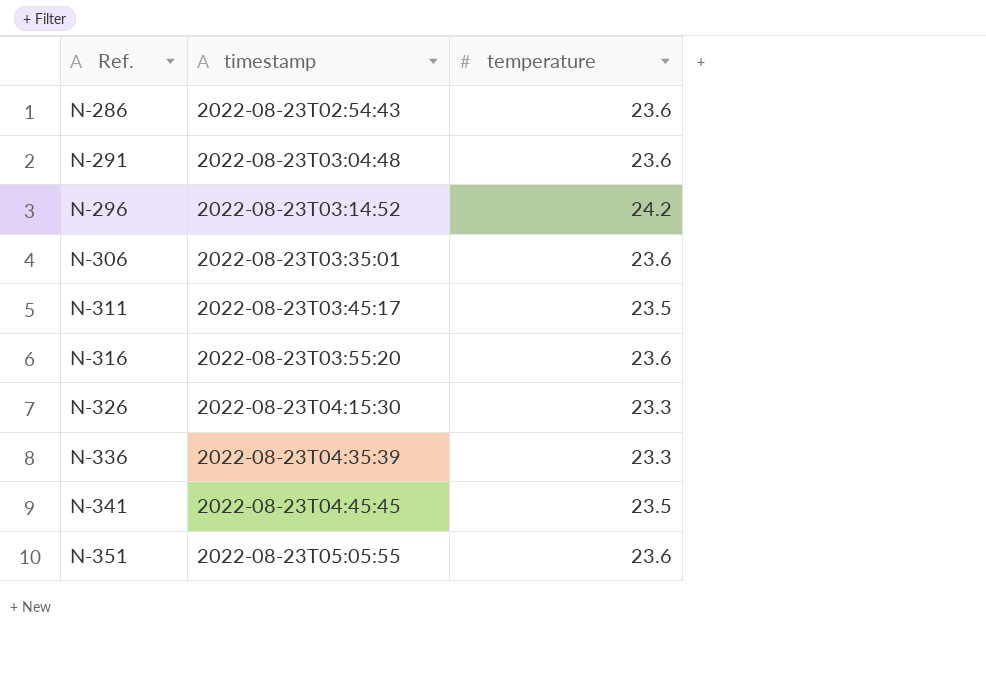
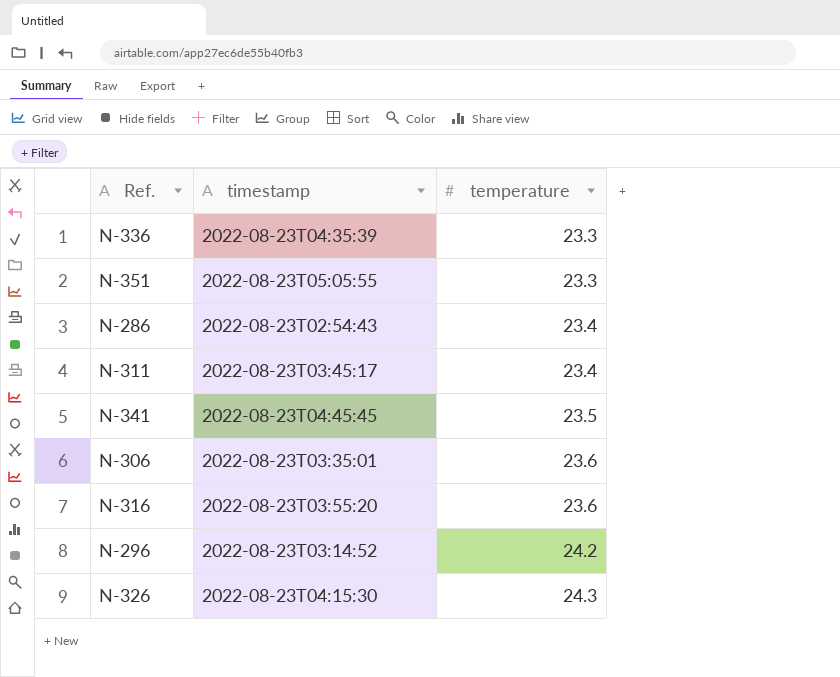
row order: Ref. ascending -> temperature ascending
row N-291: 2022-08-23T03:04:48 | 23.6 -> none
N-351 | temperature: 23.6 -> 23.3
N-286 | temperature: 23.6 -> 23.4
N-311 | temperature: 23.5 -> 23.4
N-326 | temperature: 23.3 -> 24.3

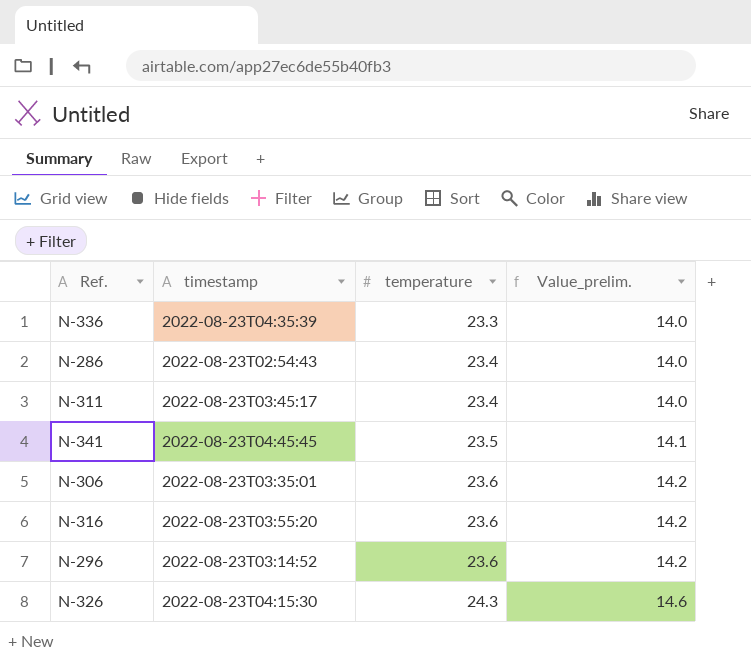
column Value_prelim. | formula: none -> [temperature] * 0.6
row N-351: 2022-08-23T05:05:55 | 23.3 -> none
N-296 | temperature: 24.2 -> 23.6

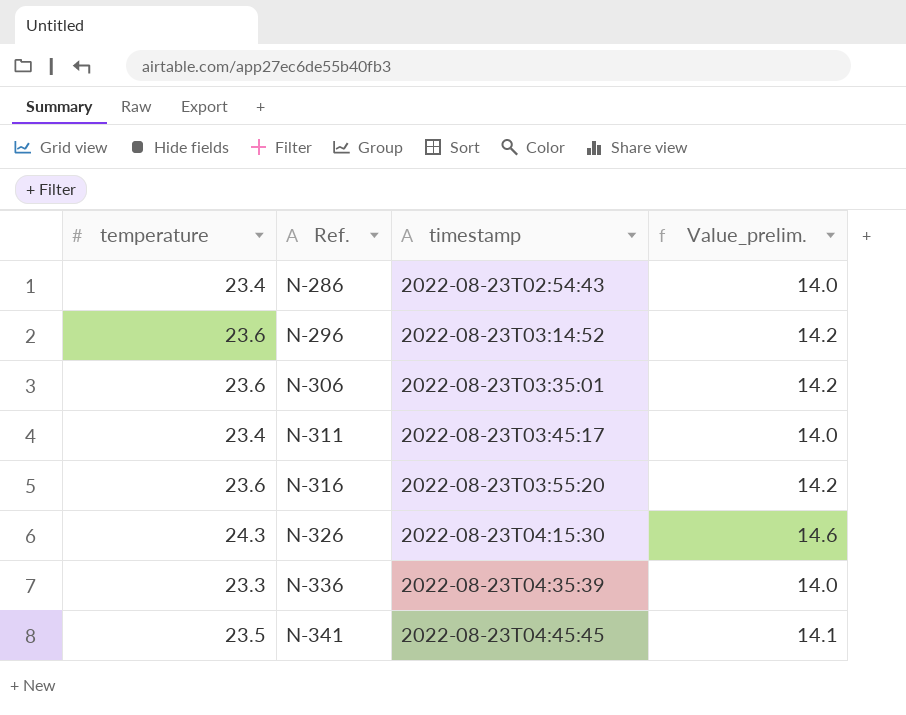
row order: temperature ascending -> Ref. ascending
column temperature | position: 3 -> 1

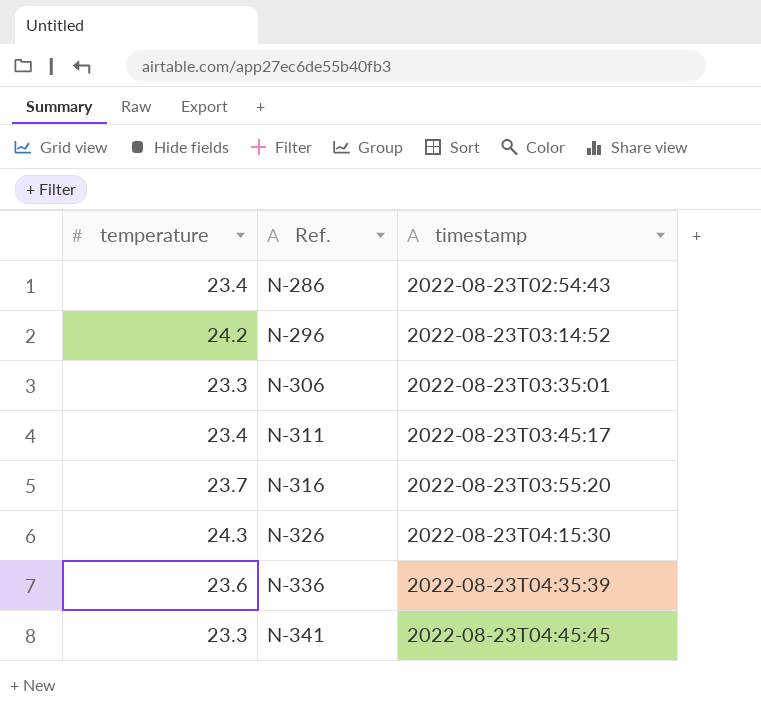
column Value_prelim. | formula: [temperature] * 0.6 -> none
N-296 | temperature: 23.6 -> 24.2
N-306 | temperature: 23.6 -> 23.3
N-316 | temperature: 23.6 -> 23.7
N-336 | temperature: 23.3 -> 23.6
N-341 | temperature: 23.5 -> 23.3

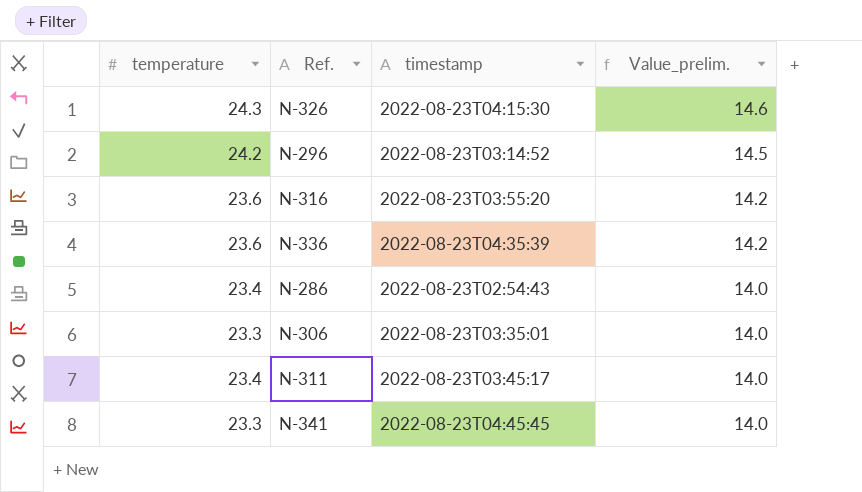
row order: Ref. ascending -> Value_prelim. descending
column Value_prelim. | formula: none -> [temperature] * 0.6
N-316 | temperature: 23.7 -> 23.6

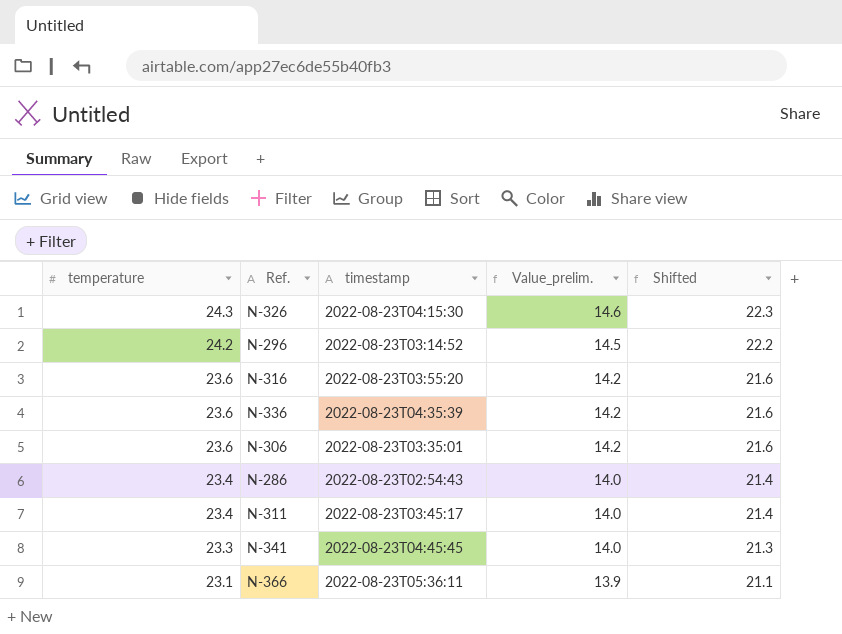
row order: Value_prelim. descending -> temperature descending
column Shifted | formula: none -> [temperature] - 2
N-306 | temperature: 23.3 -> 23.6
N-306 | Value_prelim.: 14.0 -> 14.2
row N-366: none -> 23.1 | 2022-08-23T05:36:11 | 13.9 | 21.1

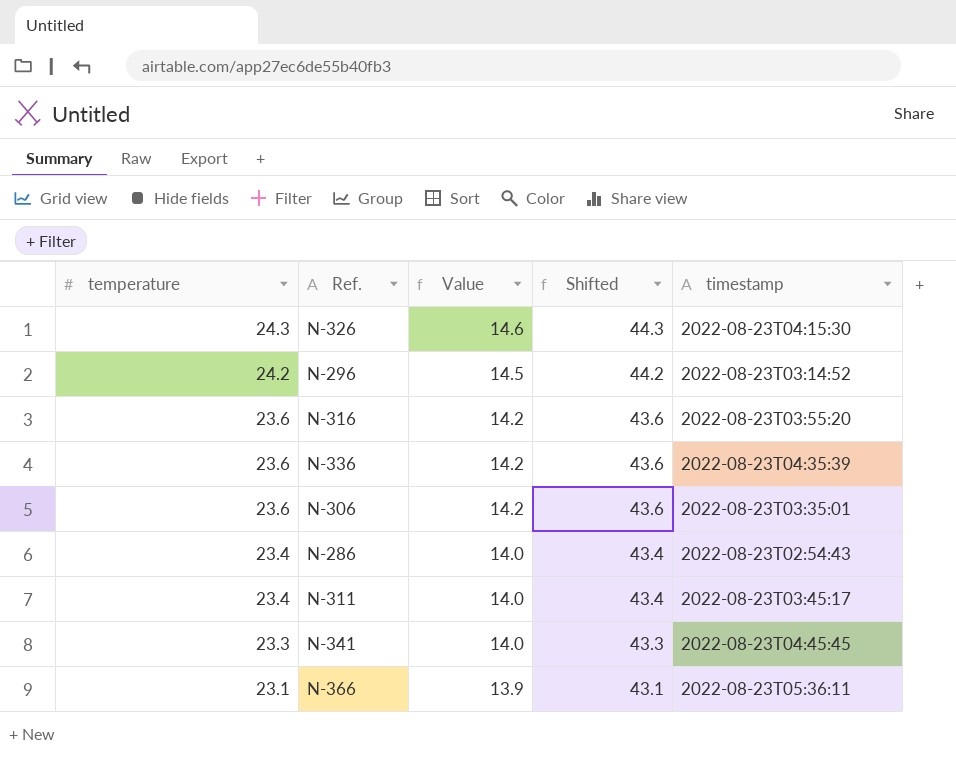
column name: Value_prelim. -> Value
column Shifted | formula: [temperature] - 2 -> [temperature] + 20
column timestamp | position: 3 -> 5

